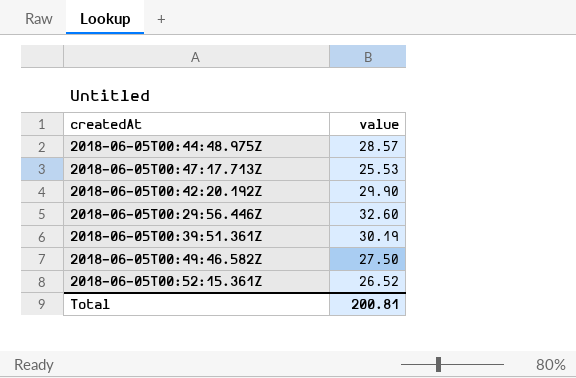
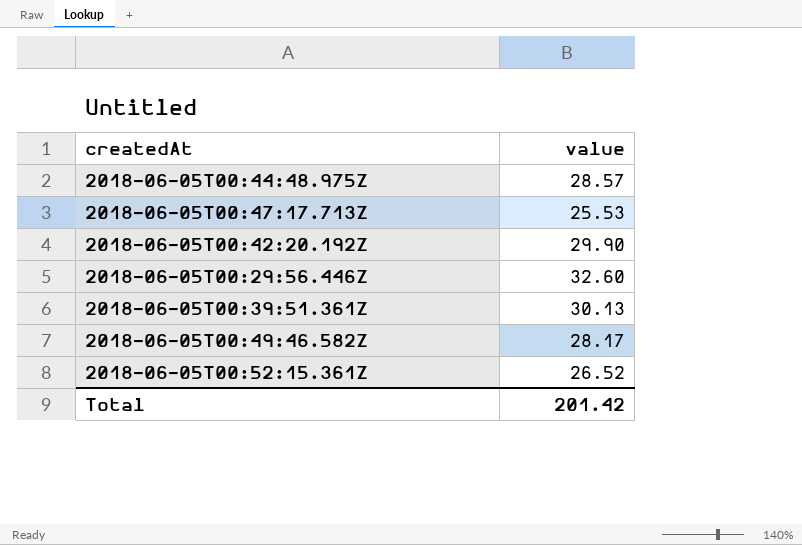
2018-06-05T00:39:51.361Z | value: 30.19 -> 30.13
2018-06-05T00:49:46.582Z | value: 27.50 -> 28.17
Total | value: 200.81 -> 201.42

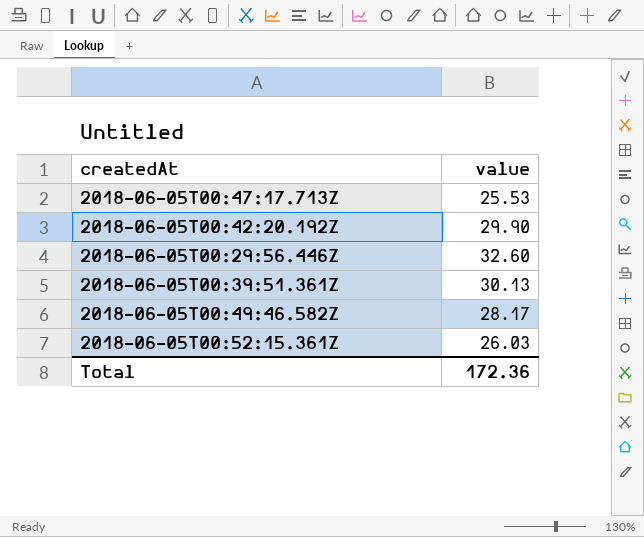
row 2018-06-05T00:44:48.975Z: 28.57 -> none
2018-06-05T00:52:15.361Z | value: 26.52 -> 26.03
Total | value: 201.42 -> 172.36

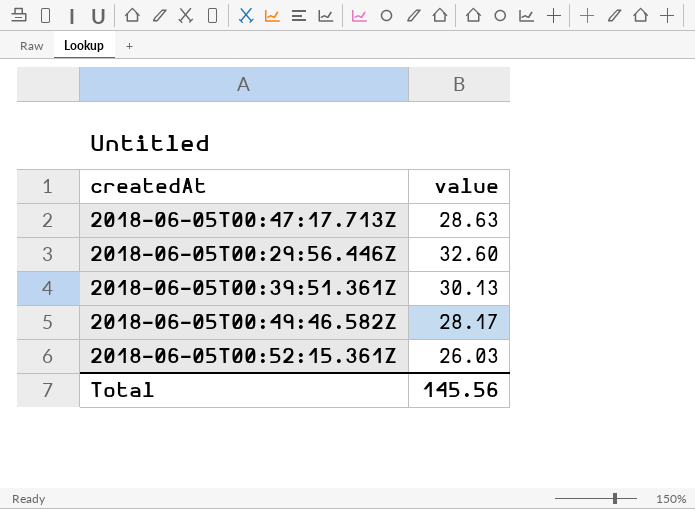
row 2018-06-05T00:42:20.192Z: 29.90 -> none
2018-06-05T00:47:17.713Z | value: 25.53 -> 28.63
Total | value: 172.36 -> 145.56

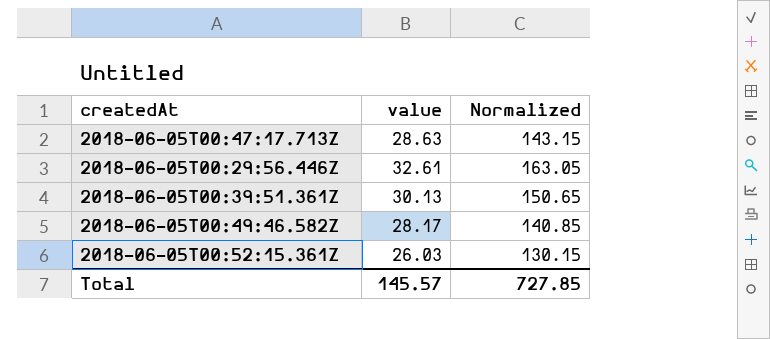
column Normalized | formula: none -> [value] * 5
2018-06-05T00:29:56.446Z | value: 32.60 -> 32.61
Total | value: 145.56 -> 145.57

